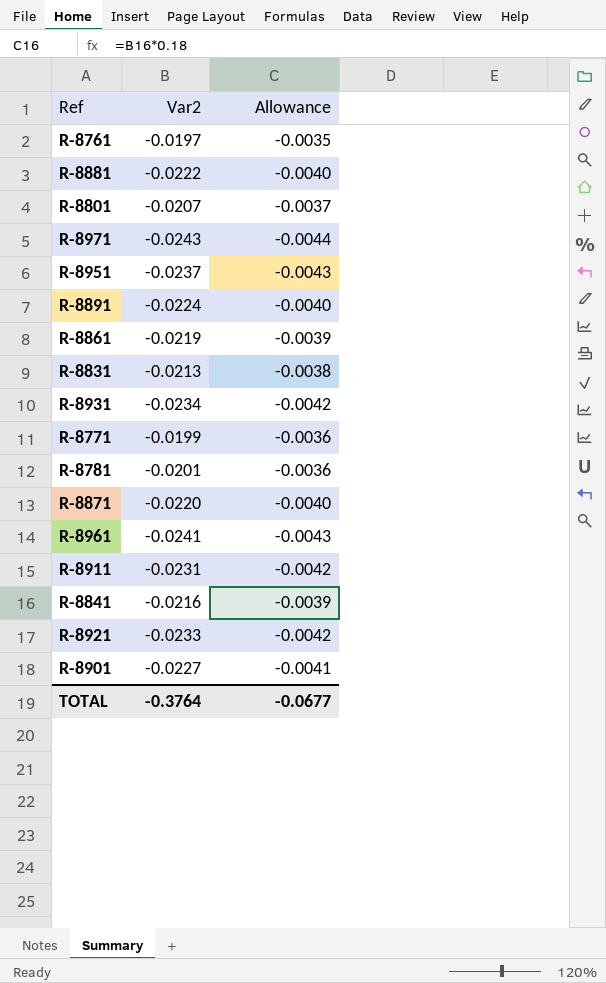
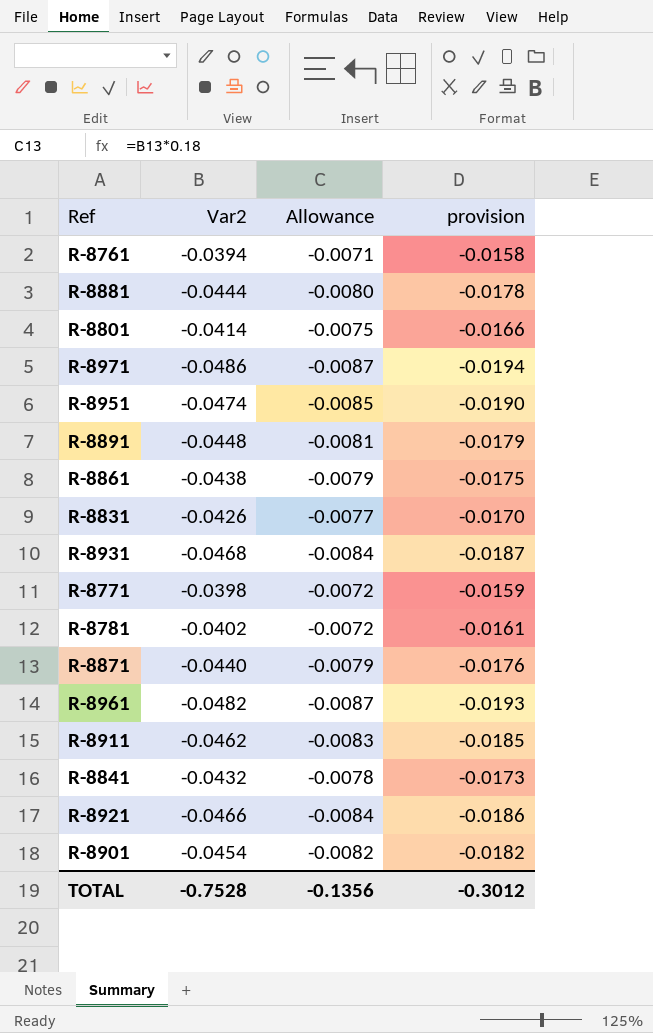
column provision | formula: none -> [Var2] * 0.4
R-8761 | Var2: -0.0197 -> -0.0394
R-8761 | Allowance: -0.0035 -> -0.0071
R-8881 | Var2: -0.0222 -> -0.0444
R-8881 | Allowance: -0.0040 -> -0.0080
R-8801 | Var2: -0.0207 -> -0.0414
R-8801 | Allowance: -0.0037 -> -0.0075
R-8971 | Var2: -0.0243 -> -0.0486
R-8971 | Allowance: -0.0044 -> -0.0087
R-8951 | Var2: -0.0237 -> -0.0474
R-8951 | Allowance: -0.0043 -> -0.0085
R-8891 | Var2: -0.0224 -> -0.0448
R-8891 | Allowance: -0.0040 -> -0.0081
R-8861 | Var2: -0.0219 -> -0.0438
R-8861 | Allowance: -0.0039 -> -0.0079
R-8831 | Var2: -0.0213 -> -0.0426
R-8831 | Allowance: -0.0038 -> -0.0077
R-8931 | Var2: -0.0234 -> -0.0468
R-8931 | Allowance: -0.0042 -> -0.0084
R-8771 | Var2: -0.0199 -> -0.0398
R-8771 | Allowance: -0.0036 -> -0.0072
R-8781 | Var2: -0.0201 -> -0.0402
R-8781 | Allowance: -0.0036 -> -0.0072
R-8871 | Var2: -0.0220 -> -0.0440
R-8871 | Allowance: -0.0040 -> -0.0079
R-8961 | Var2: -0.0241 -> -0.0482
R-8961 | Allowance: -0.0043 -> -0.0087
R-8911 | Var2: -0.0231 -> -0.0462
R-8911 | Allowance: -0.0042 -> -0.0083
R-8841 | Var2: -0.0216 -> -0.0432
R-8841 | Allowance: -0.0039 -> -0.0078
R-8921 | Var2: -0.0233 -> -0.0466
R-8921 | Allowance: -0.0042 -> -0.0084
R-8901 | Var2: -0.0227 -> -0.0454
R-8901 | Allowance: -0.0041 -> -0.0082
TOTAL | Var2: -0.3764 -> -0.7528
TOTAL | Allowance: -0.0677 -> -0.1356

